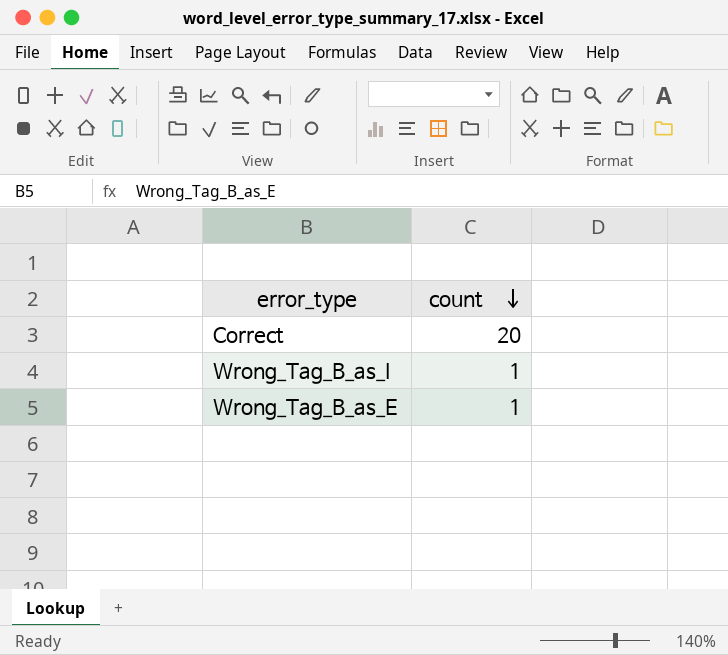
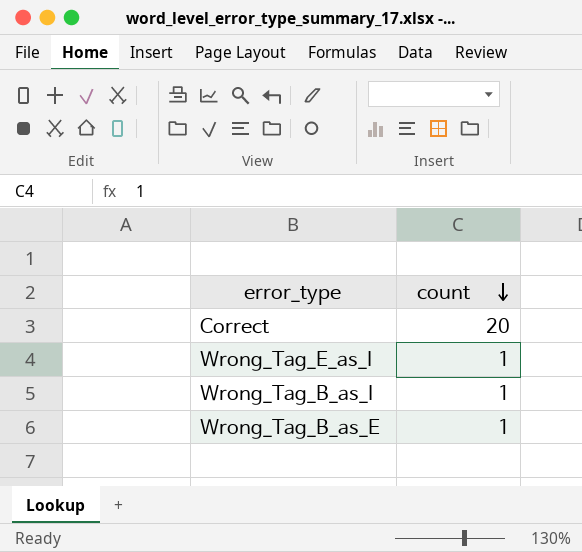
row Wrong_Tag_E_as_I: none -> 1

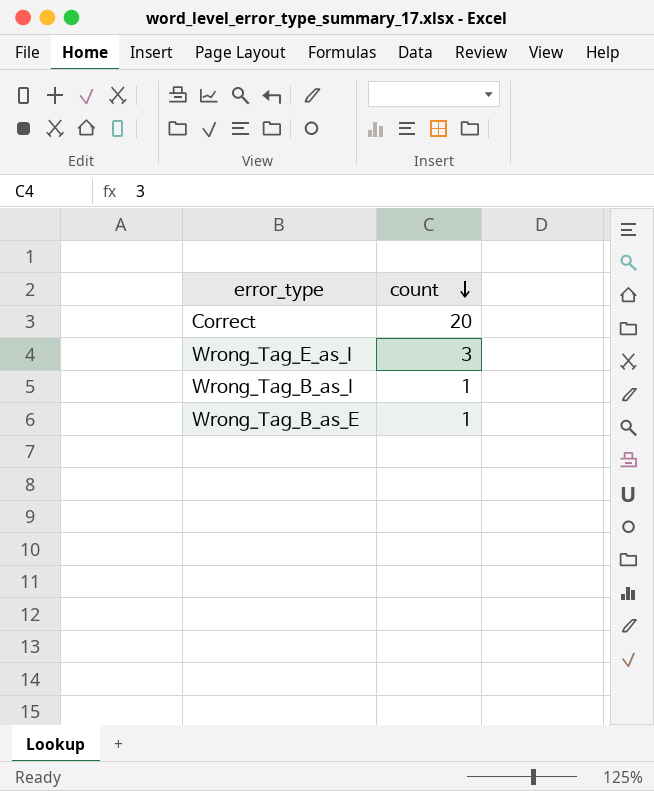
Wrong_Tag_E_as_I | count: 1 -> 3

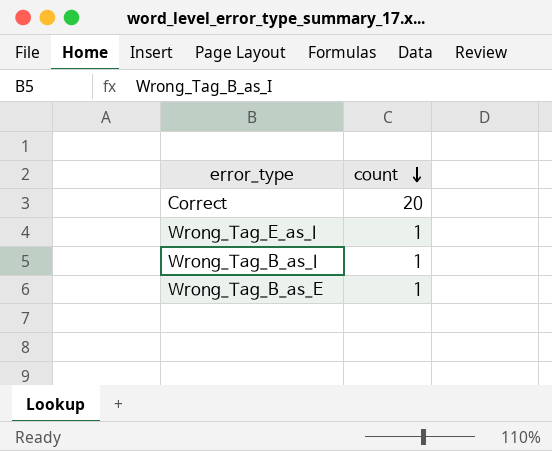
Wrong_Tag_E_as_I | count: 3 -> 1

